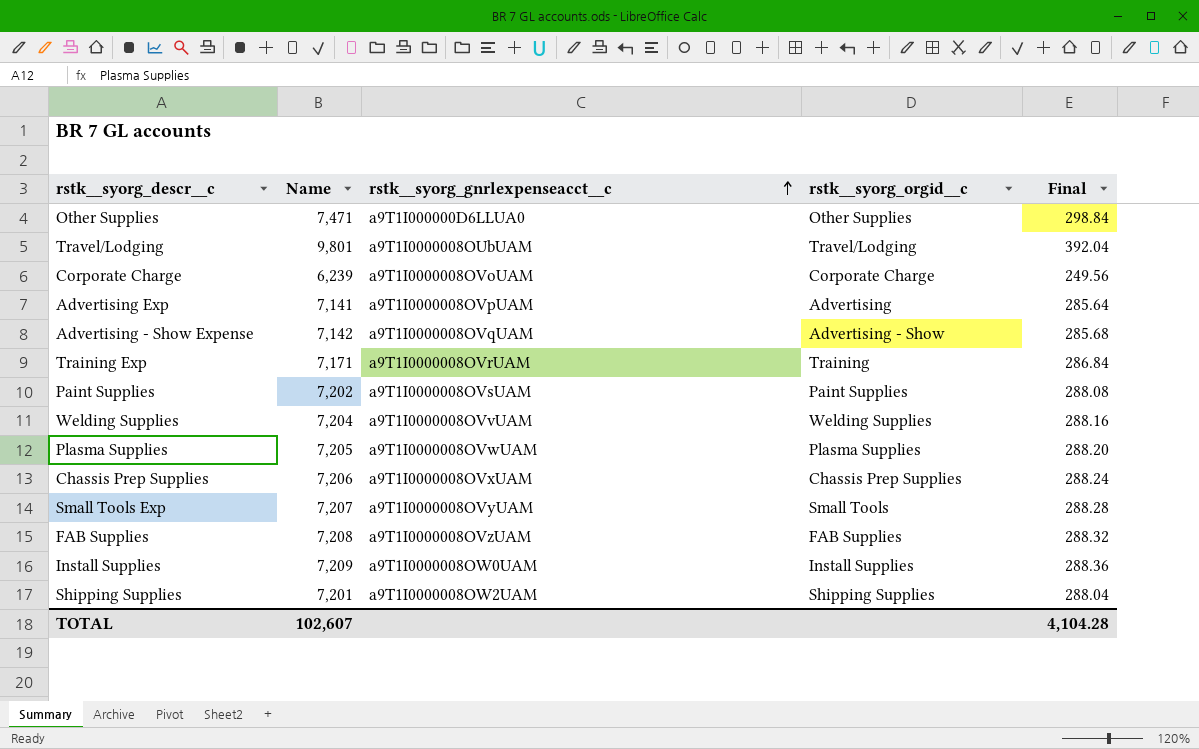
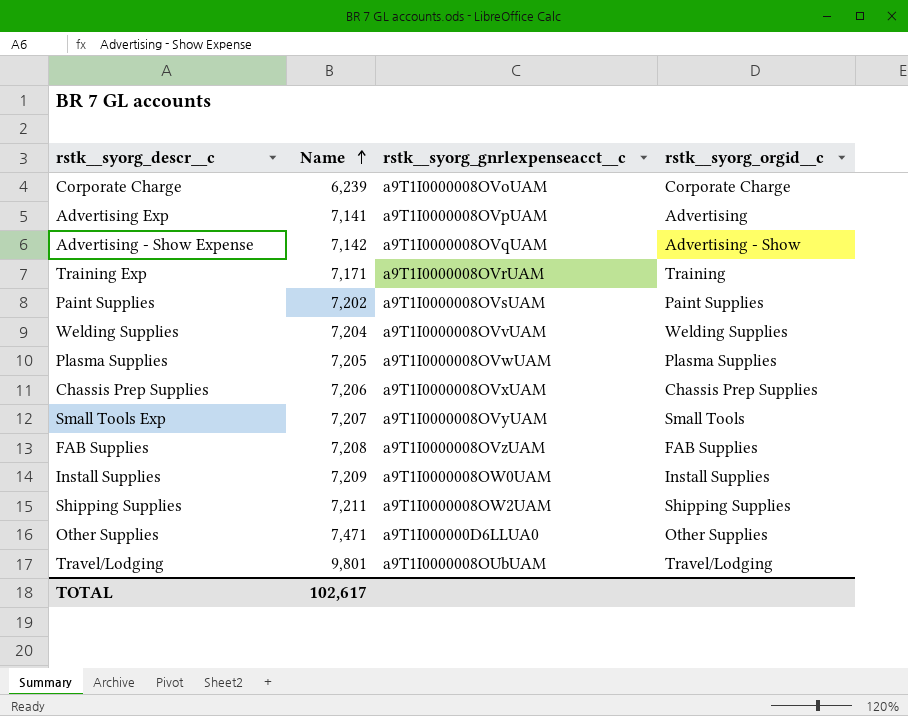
row order: rstk__syorg_gnrlexpenseacct__c ascending -> Name ascending
column Final | formula: [Name] * 0.04 -> none
Shipping Supplies | Name: 7,201 -> 7,211
TOTAL | Name: 102,607 -> 102,617

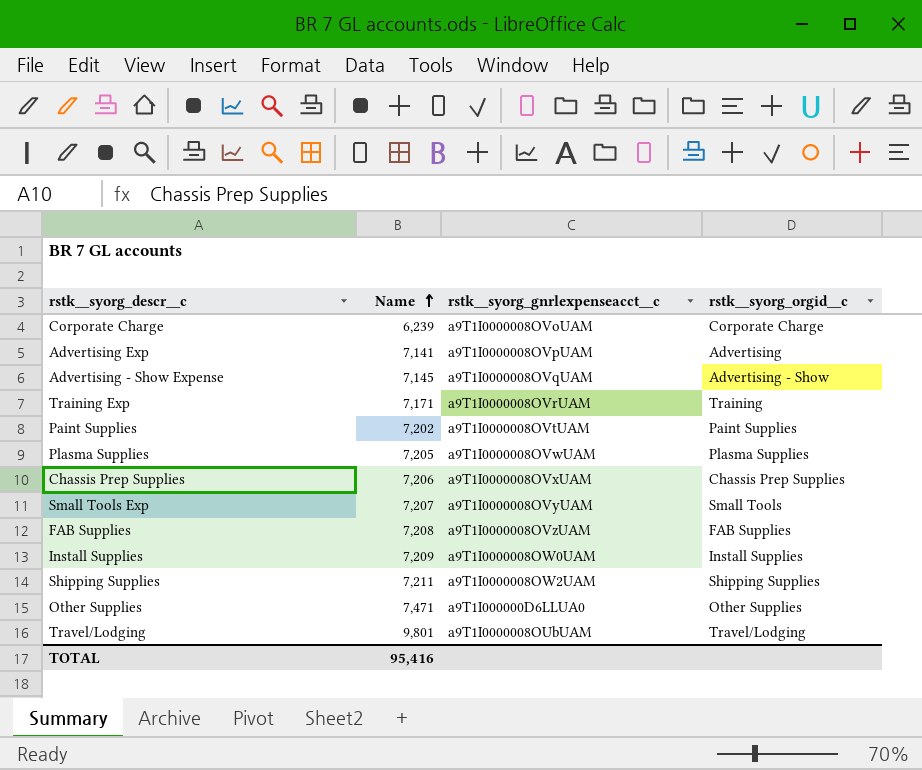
row Welding Supplies: 7,204 | a9T1I0000008OVvUAM | Welding Supplies -> none
Advertising - Show Expense | Name: 7,142 -> 7,145
Paint Supplies | rstk__syorg_gnrlexpenseacct__c: a9T1I0000008OVsUAM -> a9T1I0000008OVtUAM
TOTAL | Name: 102,617 -> 95,416

